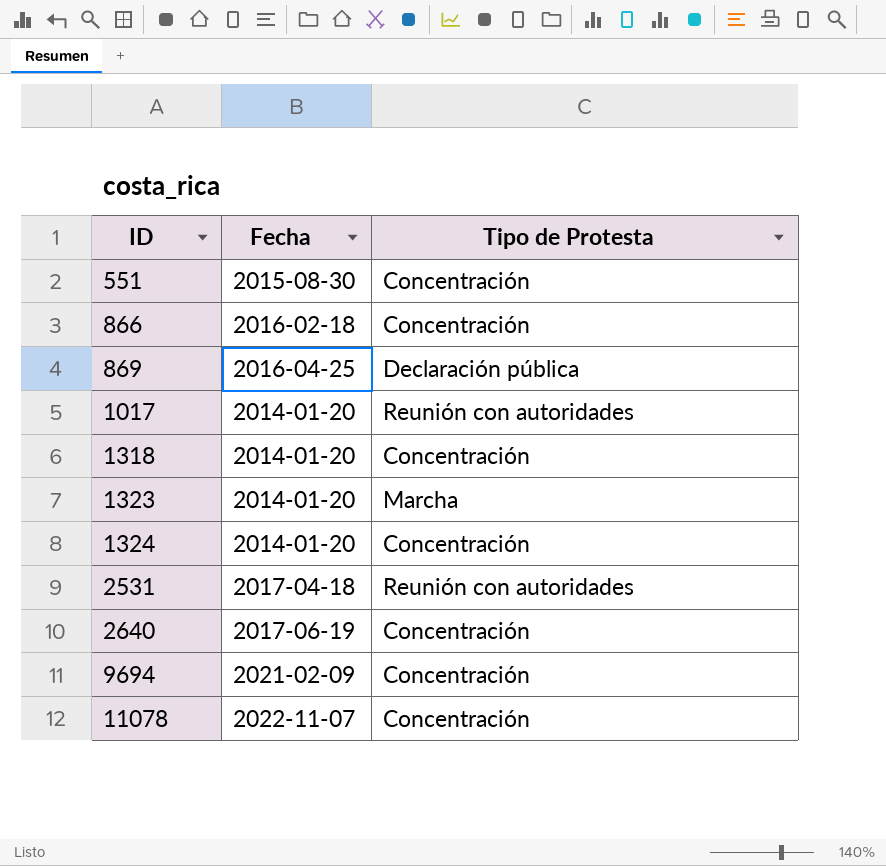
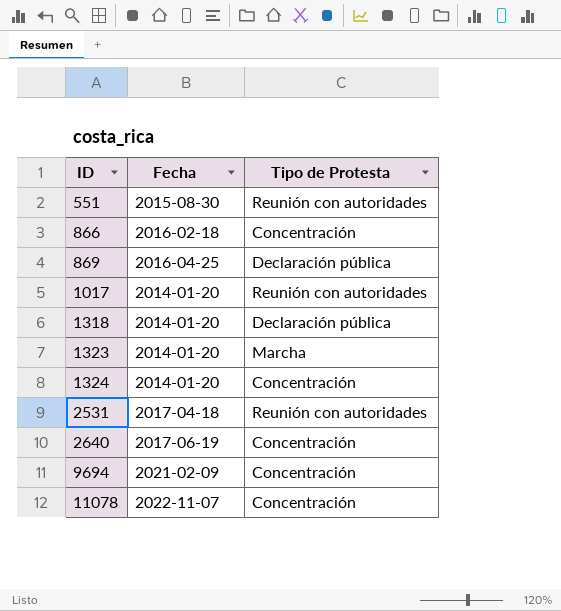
551 | Tipo de Protesta: Concentración -> Reunión con autoridades
1318 | Tipo de Protesta: Concentración -> Declaración pública

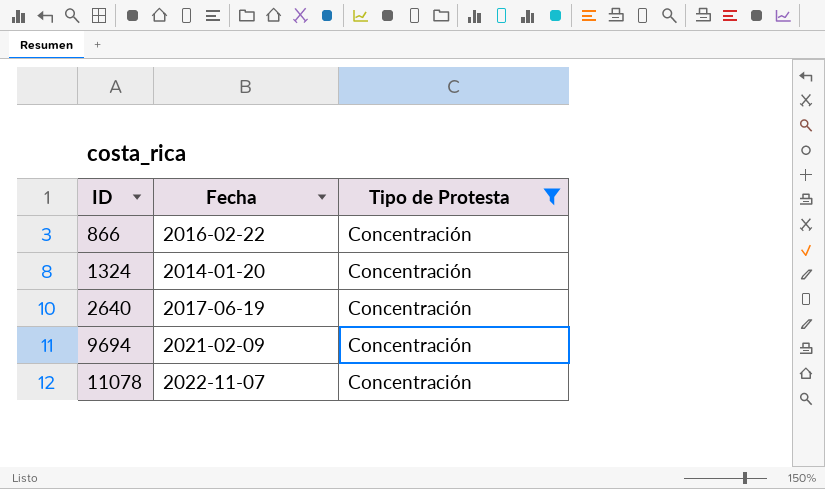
filter: none -> Tipo de Protesta = Concentración
866 | Fecha: 2016-02-18 -> 2016-02-22

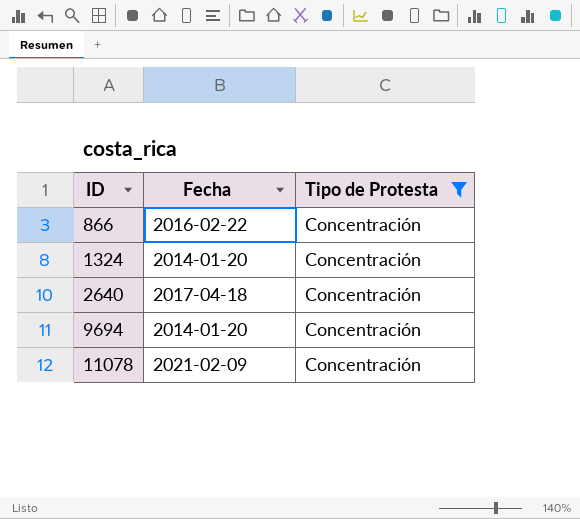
2640 | Fecha: 2017-06-19 -> 2017-04-18
9694 | Fecha: 2021-02-09 -> 2014-01-20
11078 | Fecha: 2022-11-07 -> 2021-02-09

